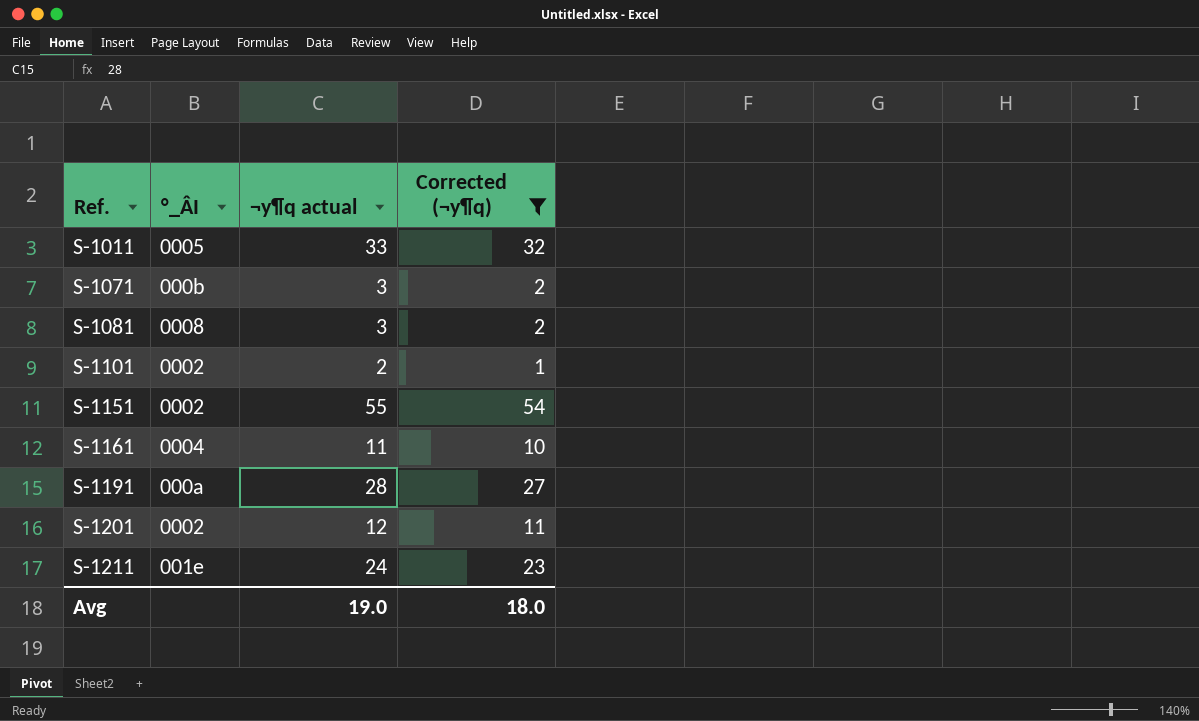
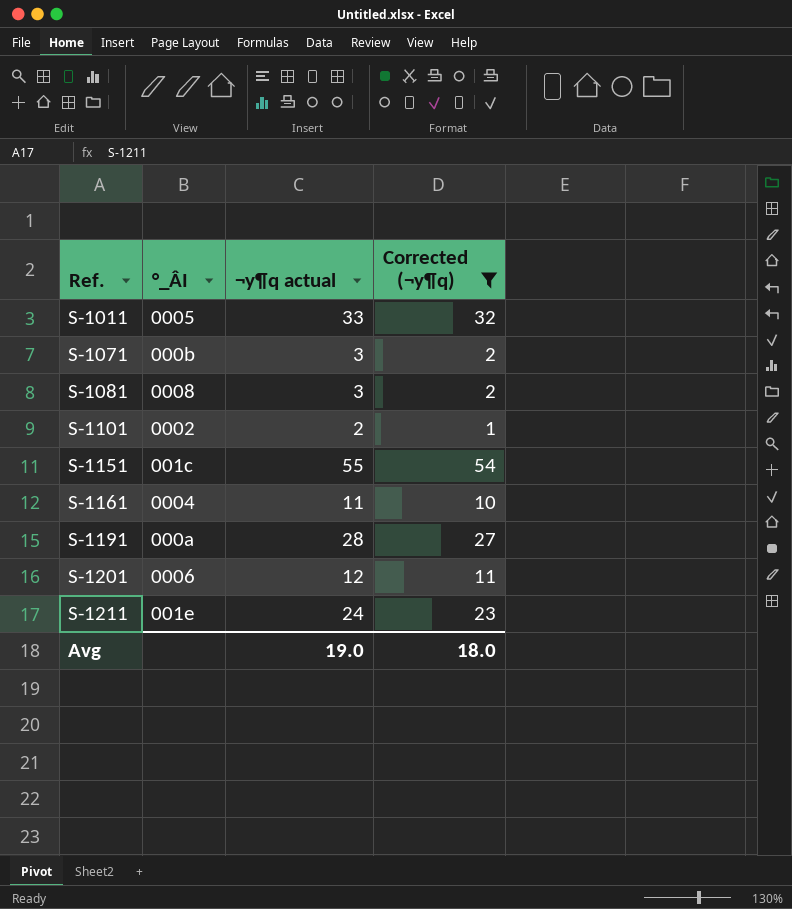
S-1151 | °_ÂI: 0002 -> 001c
S-1201 | °_ÂI: 0002 -> 0006

